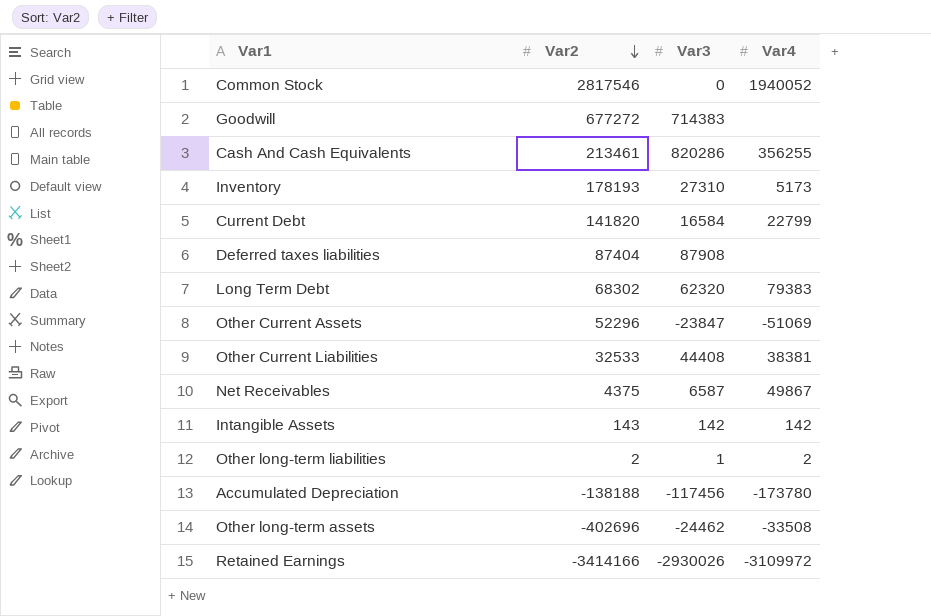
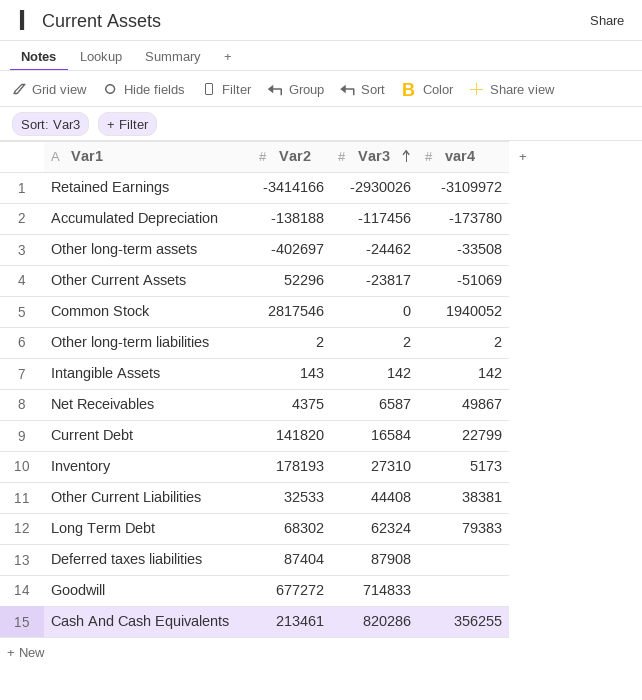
row order: Var2 descending -> Var3 ascending
column name: Var4 -> var4
Other long-term assets | Var2: -402696 -> -402697
Other Current Assets | Var3: -23847 -> -23817
Other long-term liabilities | Var3: 1 -> 2
Long Term Debt | Var3: 62320 -> 62324
Goodwill | Var3: 714383 -> 714833

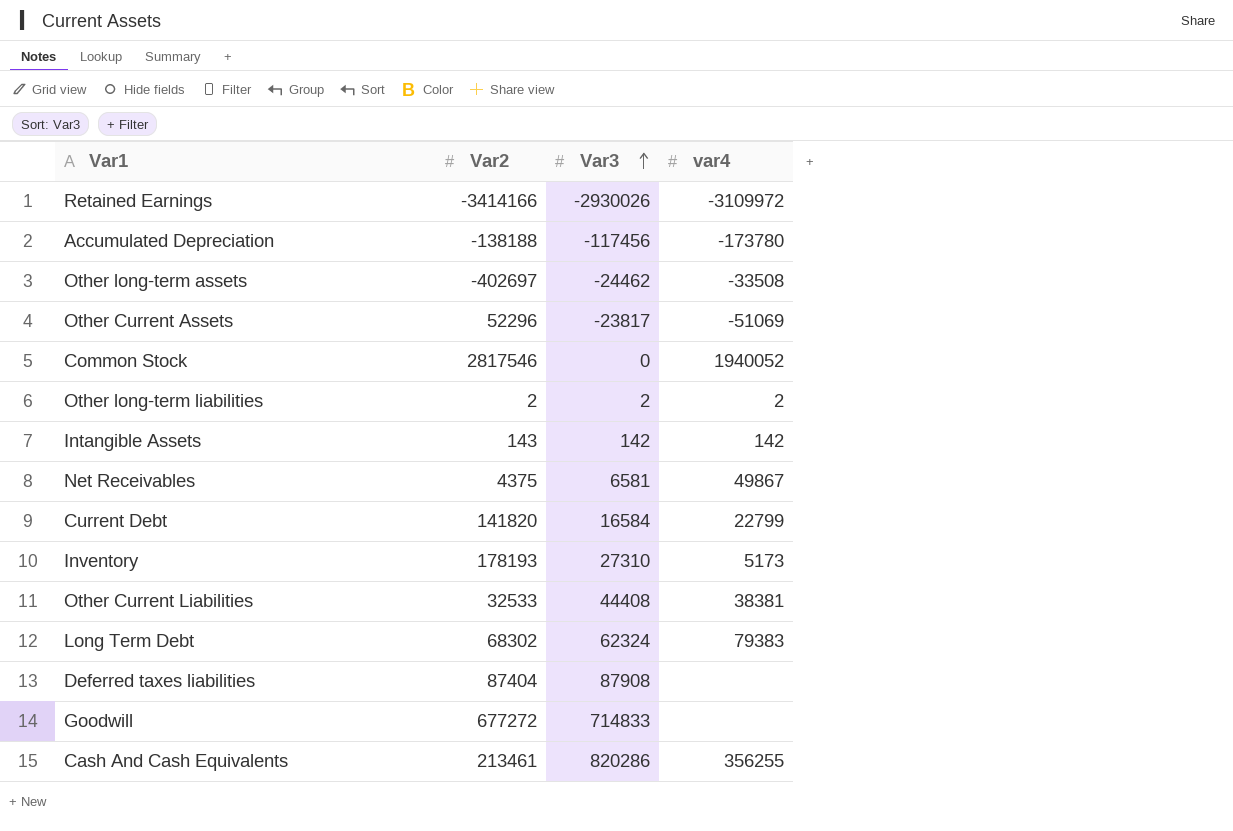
Net Receivables | Var3: 6587 -> 6581

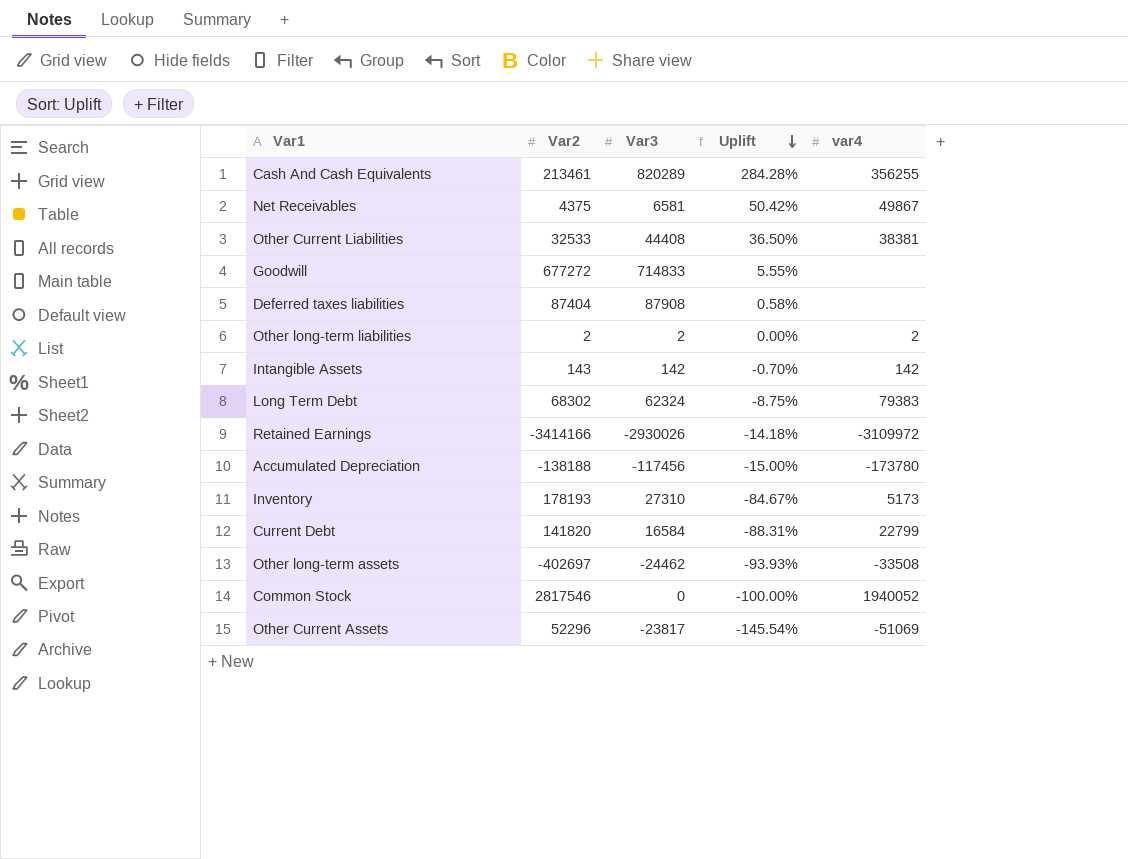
row order: Var3 ascending -> Uplift descending
column Uplift | formula: none -> ([Var3] - [Var2]) / [Var2]
Cash And Cash Equivalents | Var3: 820286 -> 820289

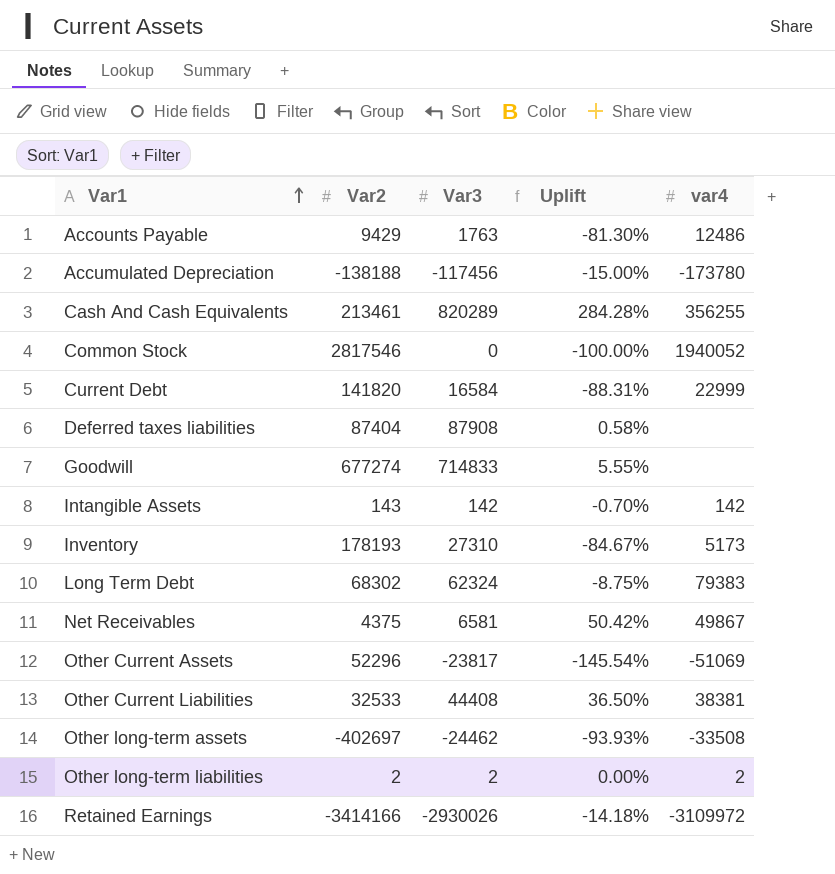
row order: Uplift descending -> Var1 ascending
row Accounts Payable: none -> 9429 | 1763 | -81.30% | 12486
Current Debt | var4: 22799 -> 22999
Goodwill | Var2: 677272 -> 677274

